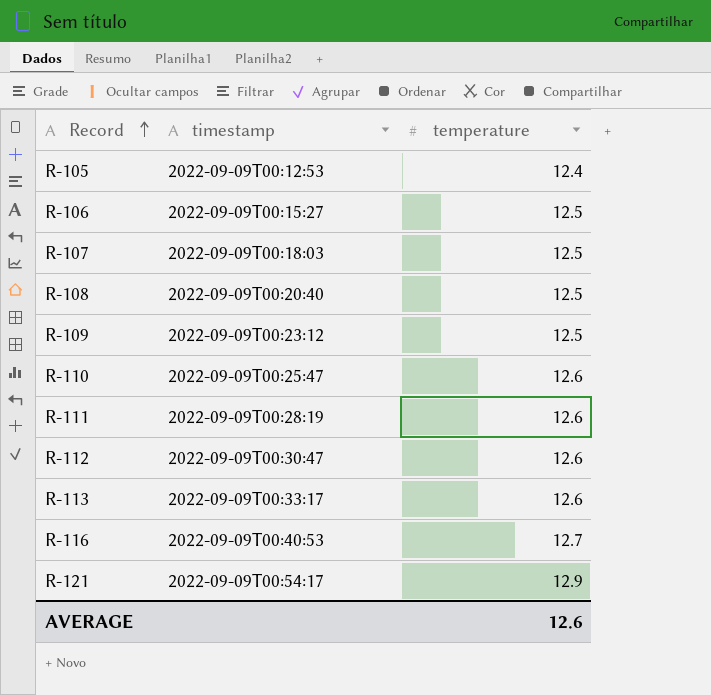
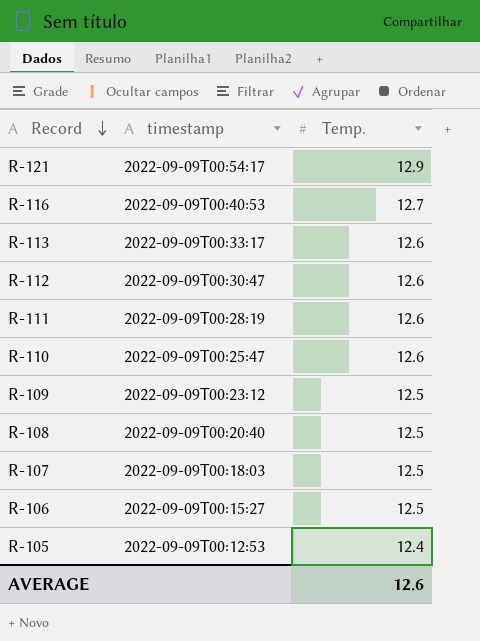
row order: Record ascending -> Record descending
column name: temperature -> Temp.

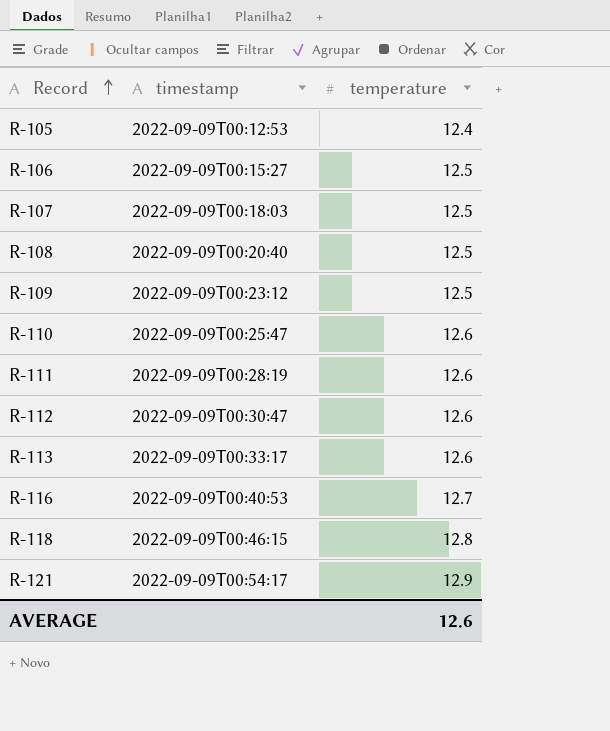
row order: Record descending -> Record ascending
column name: Temp. -> temperature
row R-118: none -> 2022-09-09T00:46:15 | 12.8

